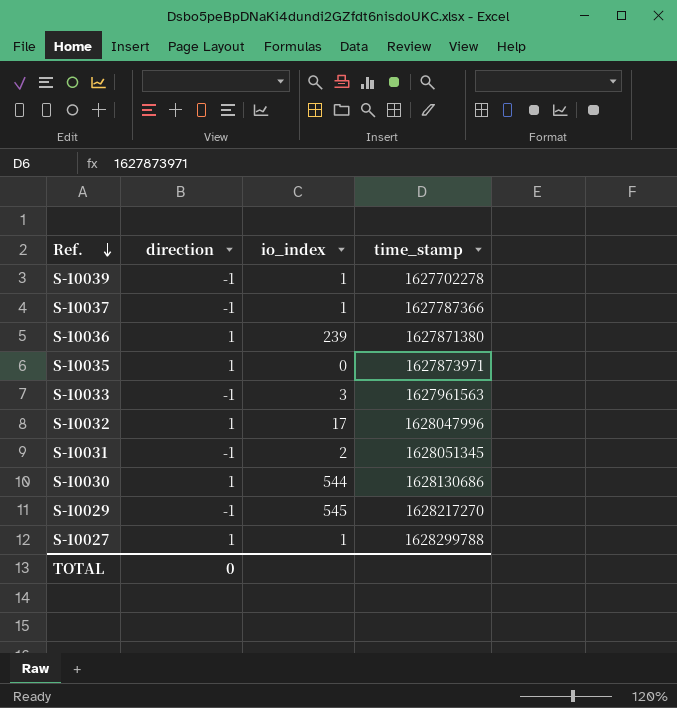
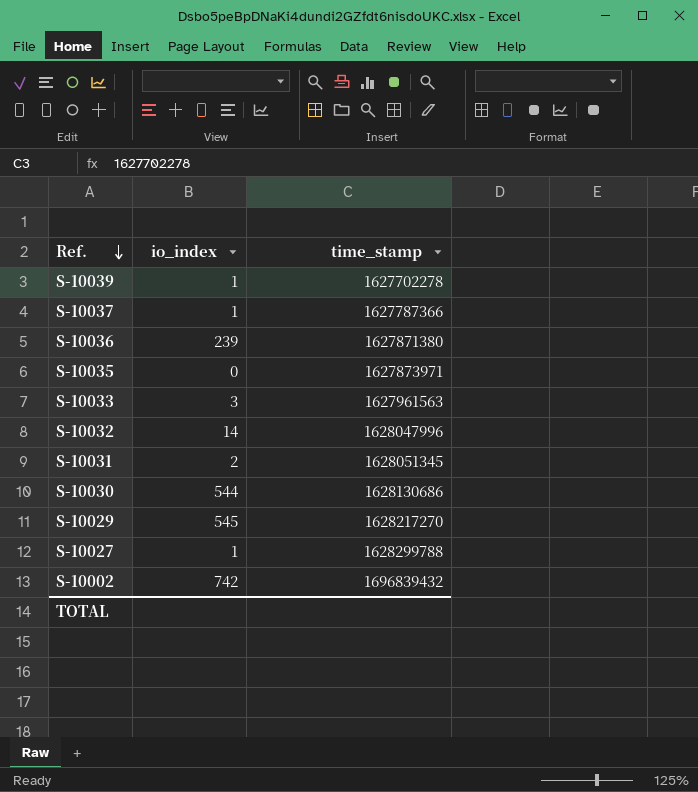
column direction | position: 2 -> none
S-10032 | io_index: 17 -> 14
row S-10002: none -> 742 | 1696839432

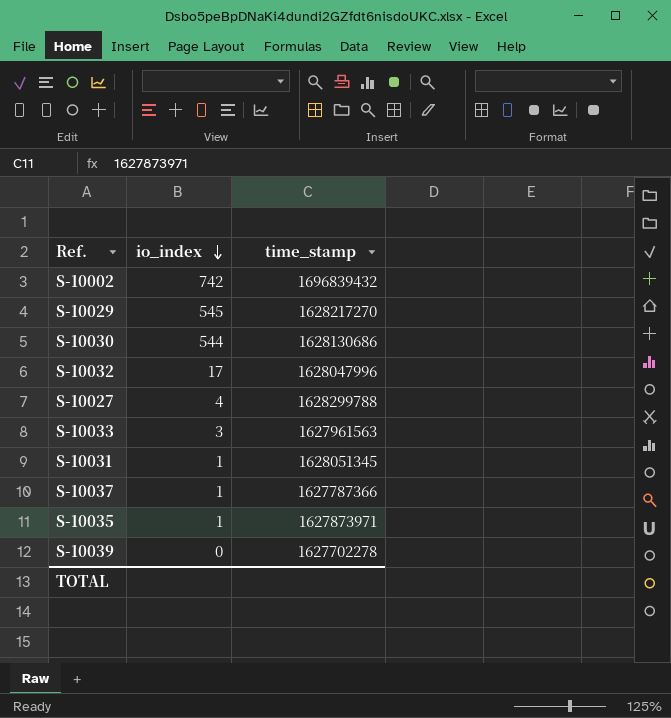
row order: Ref. descending -> io_index descending
row S-10036: 239 | 1627871380 -> none
S-10032 | io_index: 14 -> 17
S-10027 | io_index: 1 -> 4
S-10031 | io_index: 2 -> 1
S-10035 | io_index: 0 -> 1
S-10039 | io_index: 1 -> 0

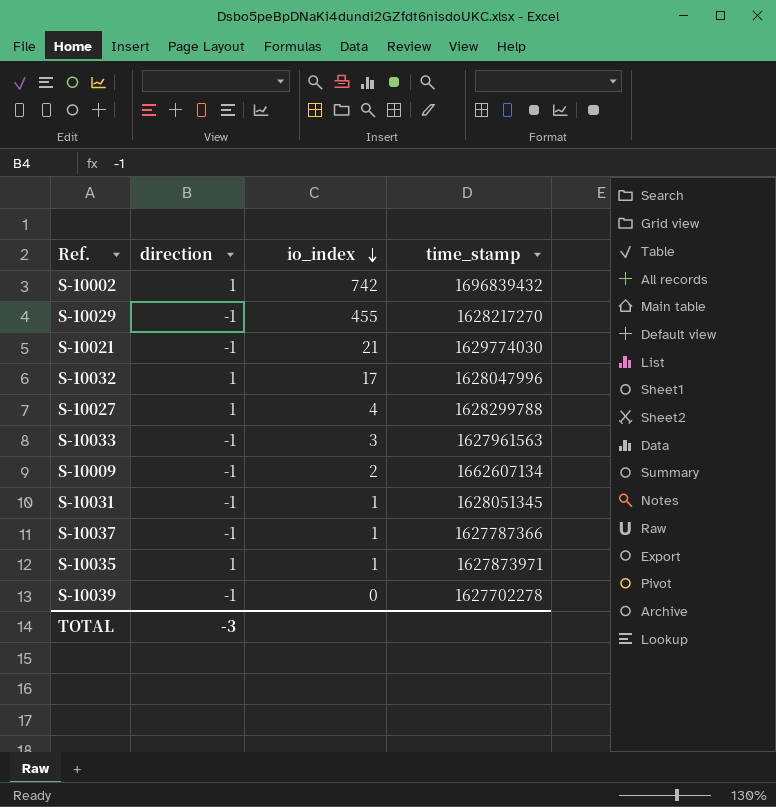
column direction | position: none -> 2
row S-10030: 544 | 1628130686 -> none
S-10029 | io_index: 545 -> 455
row S-10021: none -> -1 | 21 | 1629774030
row S-10009: none -> -1 | 2 | 1662607134

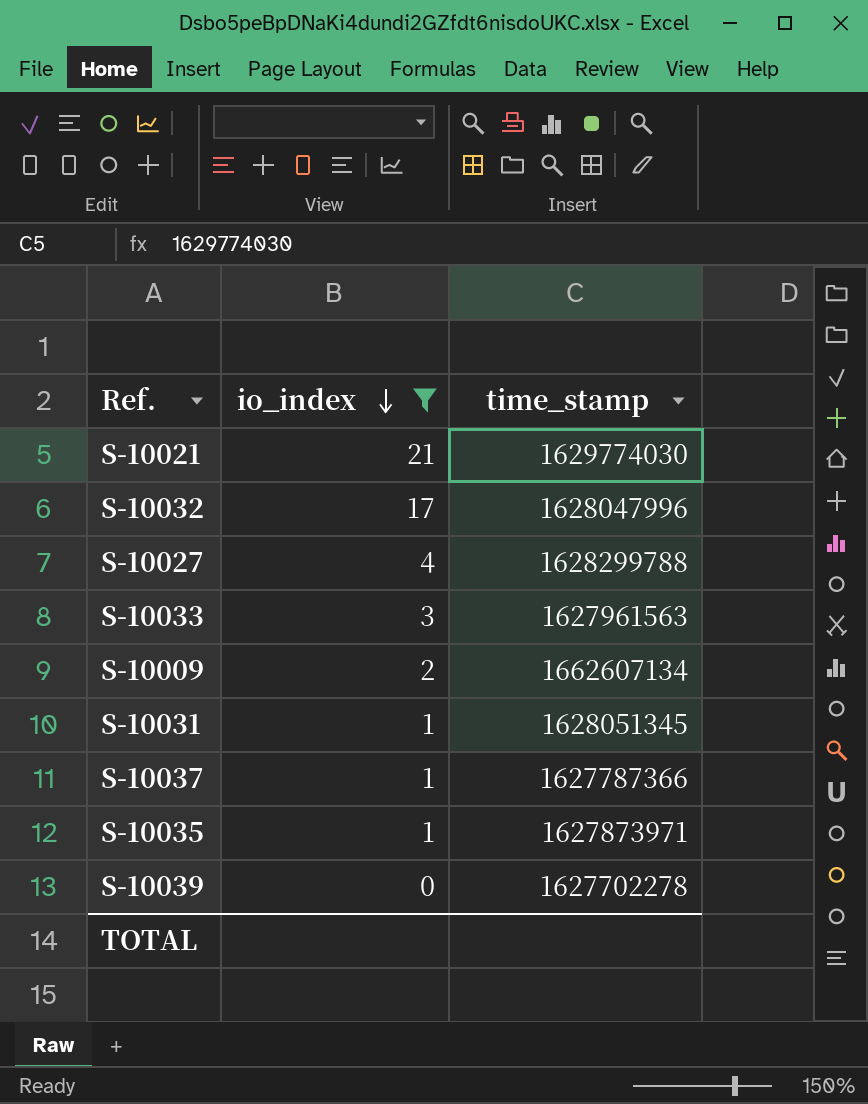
filter: none -> io_index <= 21
column direction | position: 2 -> none

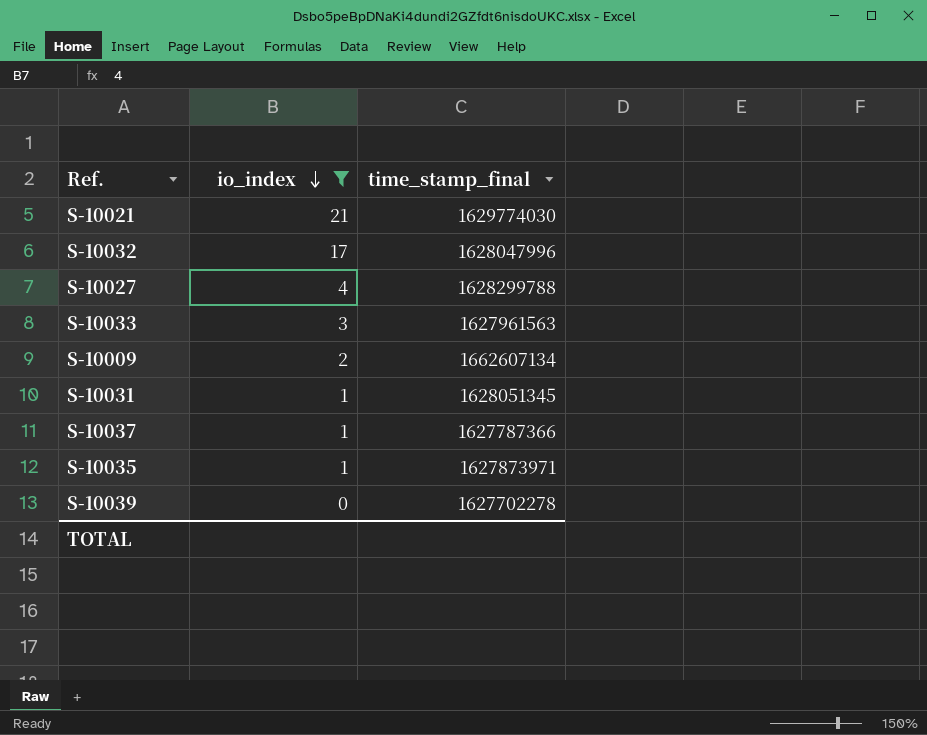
column name: time_stamp -> time_stamp_final

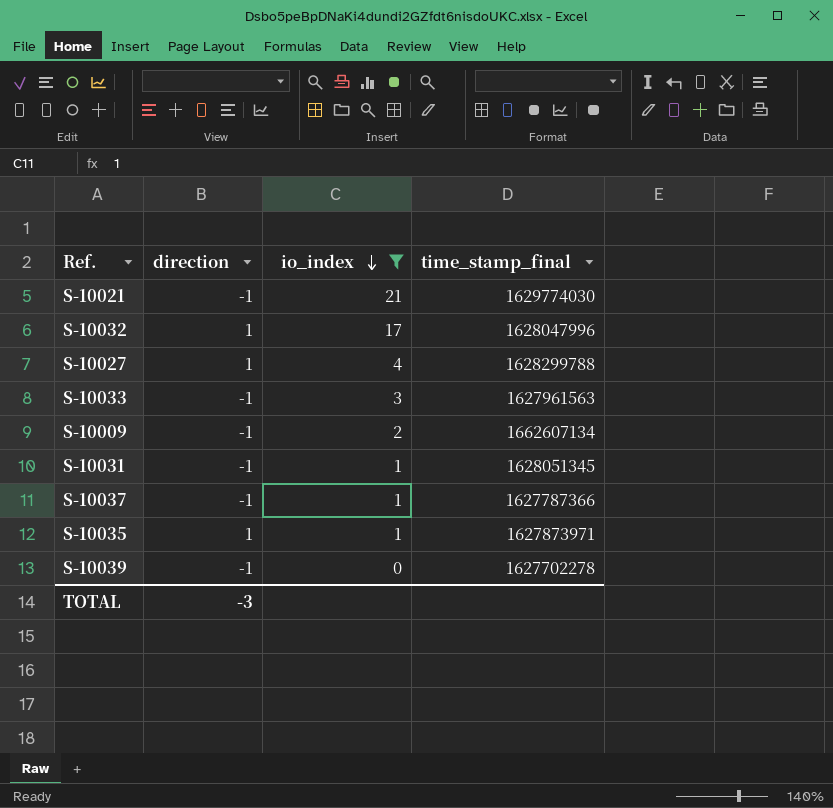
column direction | position: none -> 2

